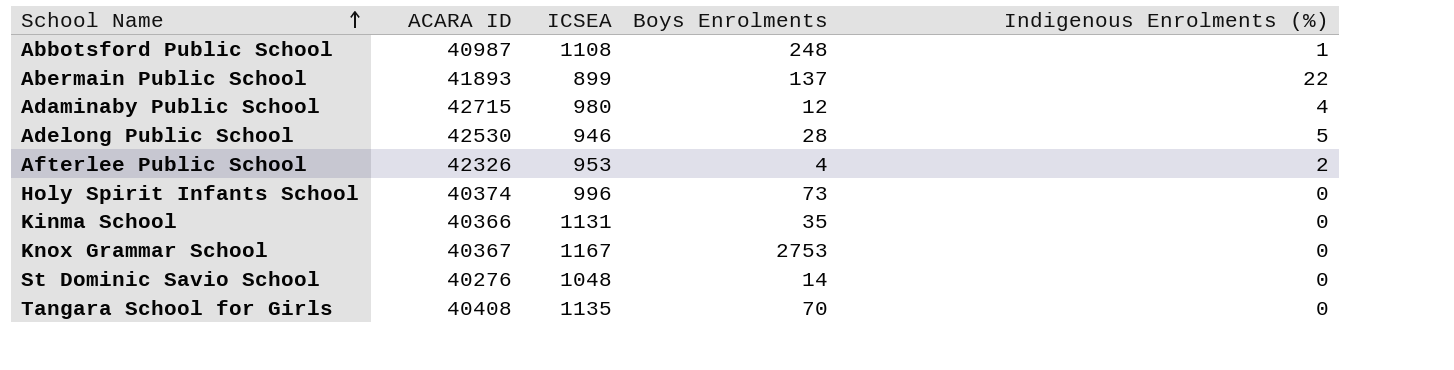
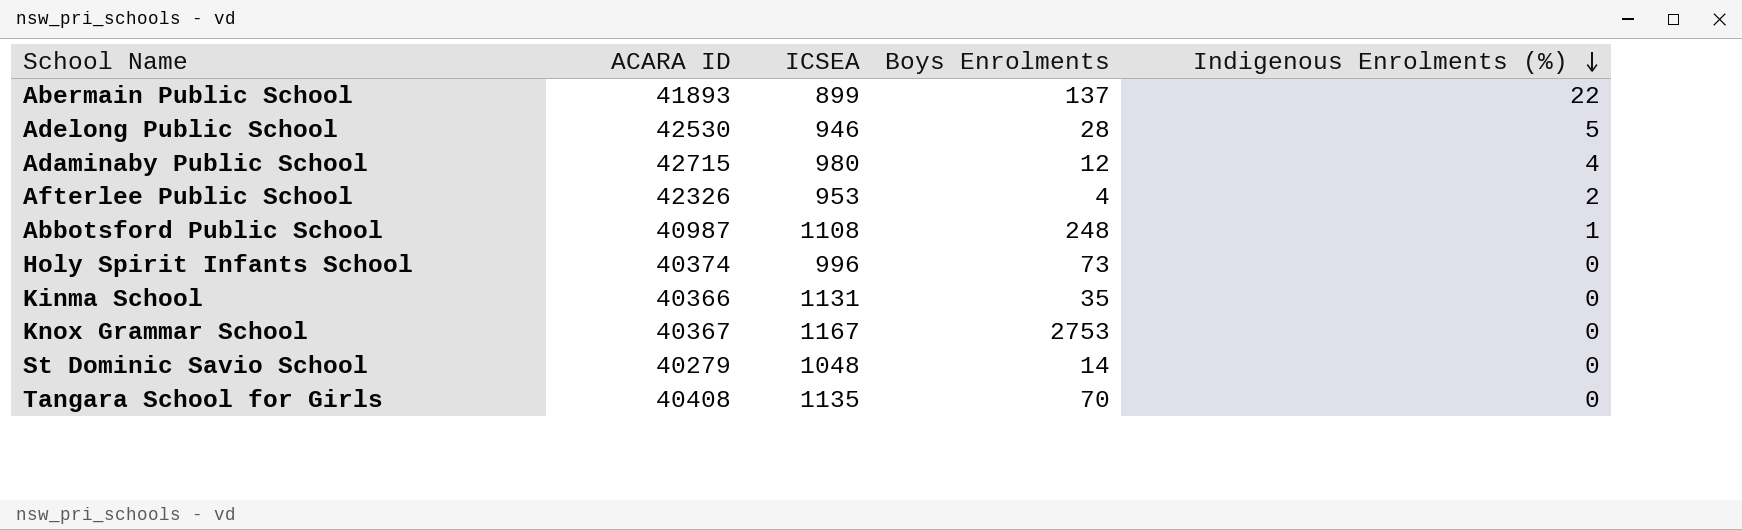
row order: School Name ascending -> Indigenous Enrolments (%) descending
St Dominic Savio School | ACARA ID: 40276 -> 40279

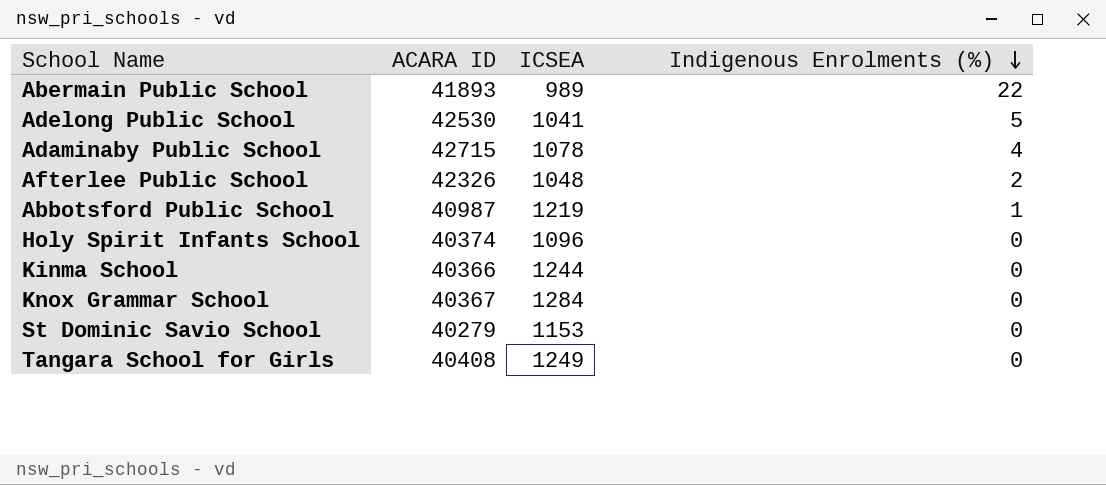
column Boys Enrolments | position: 4 -> none
Abermain Public School | ICSEA: 899 -> 989
Adelong Public School | ICSEA: 946 -> 1041
Adaminaby Public School | ICSEA: 980 -> 1078
Afterlee Public School | ICSEA: 953 -> 1048
Abbotsford Public School | ICSEA: 1108 -> 1219
Holy Spirit Infants School | ICSEA: 996 -> 1096
Kinma School | ICSEA: 1131 -> 1244
Knox Grammar School | ICSEA: 1167 -> 1284
St Dominic Savio School | ICSEA: 1048 -> 1153
Tangara School for Girls | ICSEA: 1135 -> 1249

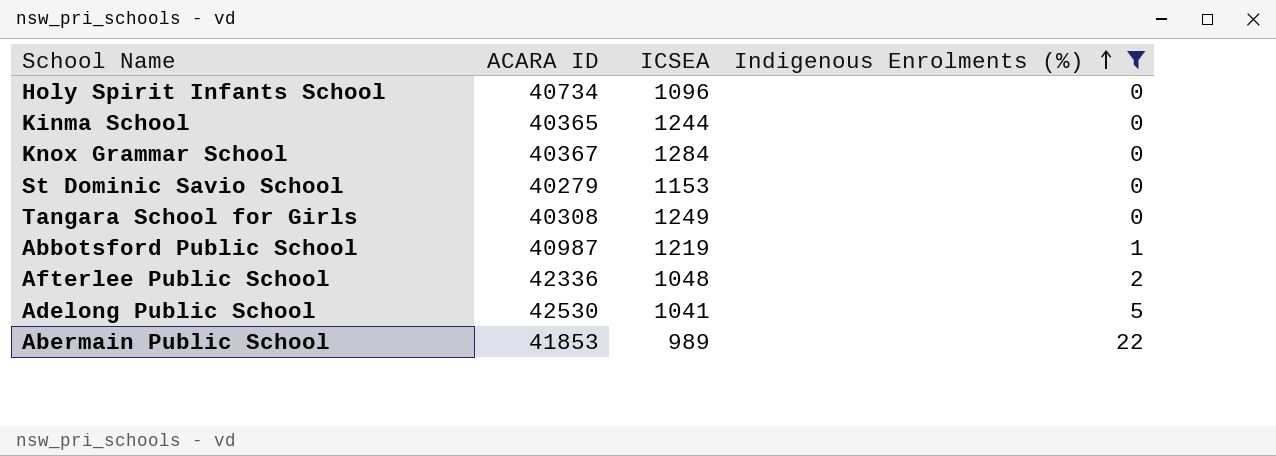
filter: none -> Indigenous Enrolments (%) != 4
row order: Indigenous Enrolments (%) descending -> Indigenous Enrolments (%) ascending
Holy Spirit Infants School | ACARA ID: 40374 -> 40734
Kinma School | ACARA ID: 40366 -> 40365
Tangara School for Girls | ACARA ID: 40408 -> 40308
Afterlee Public School | ACARA ID: 42326 -> 42336
Abermain Public School | ACARA ID: 41893 -> 41853

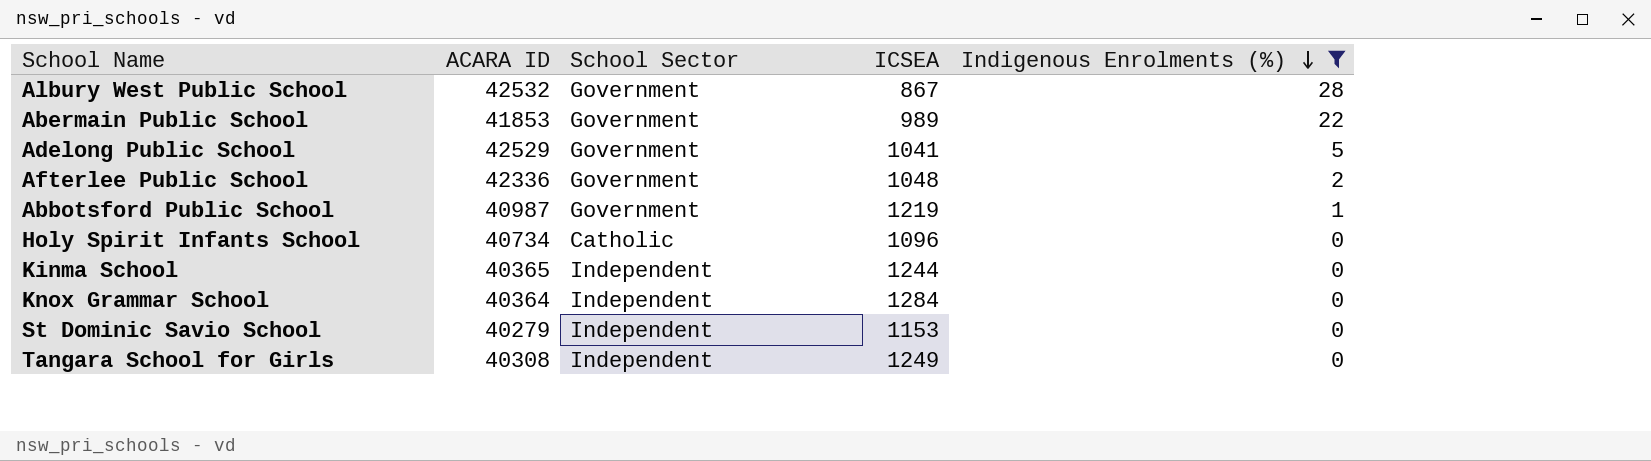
row order: Indigenous Enrolments (%) ascending -> Indigenous Enrolments (%) descending
column School Sector | position: none -> 3
row Albury West Public School: none -> 42532 | Government | 867 | 28
Adelong Public School | ACARA ID: 42530 -> 42529
Knox Grammar School | ACARA ID: 40367 -> 40364

